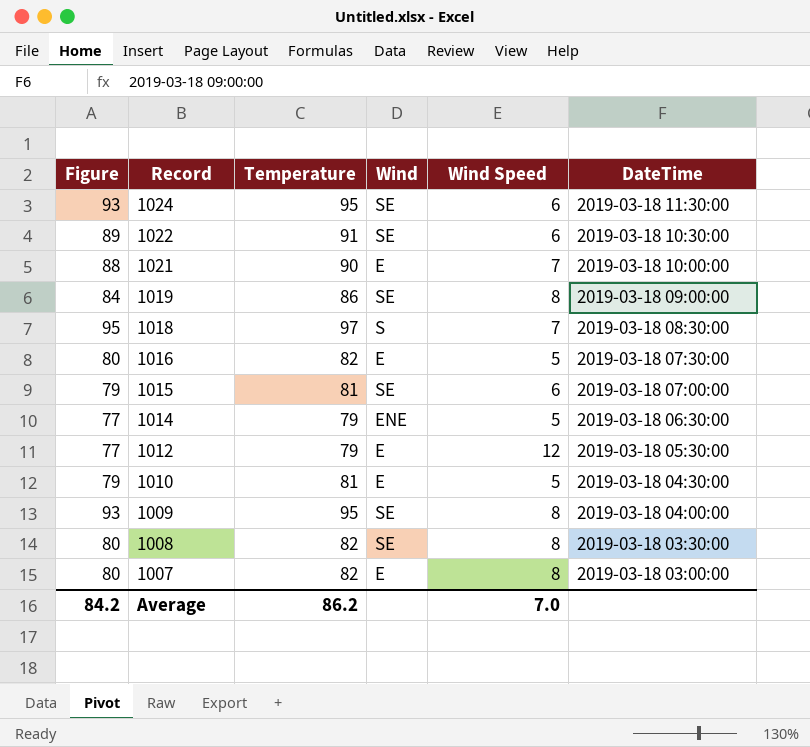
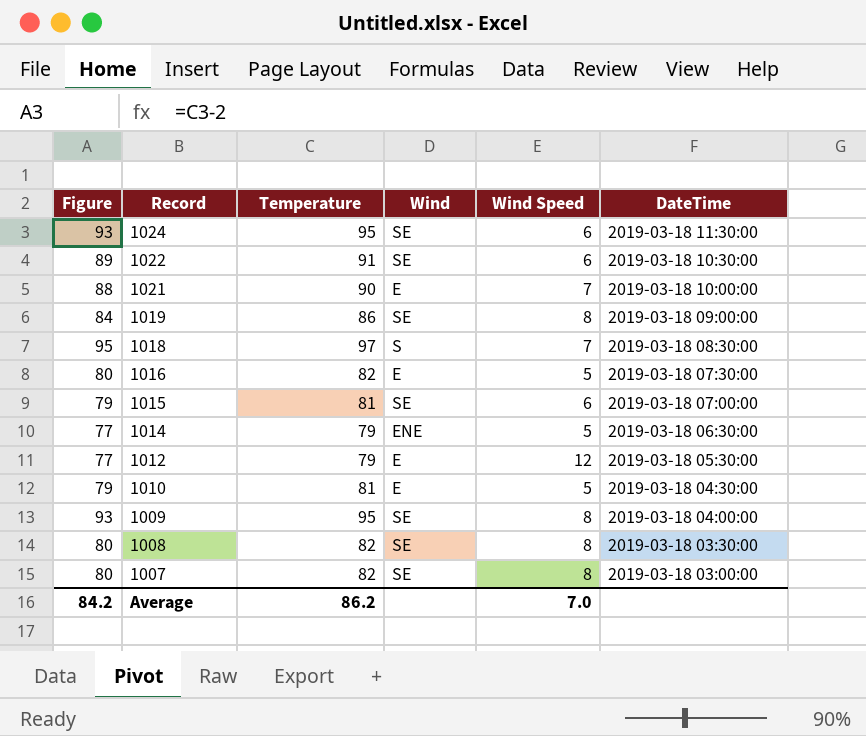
1007 | Wind: E -> SE

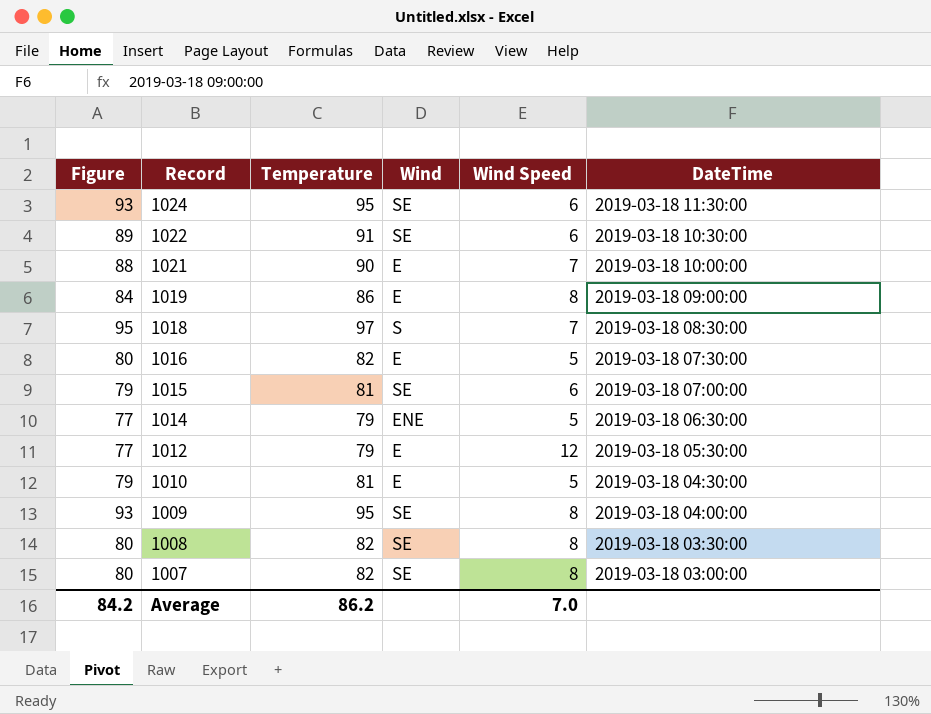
1019 | Wind: SE -> E

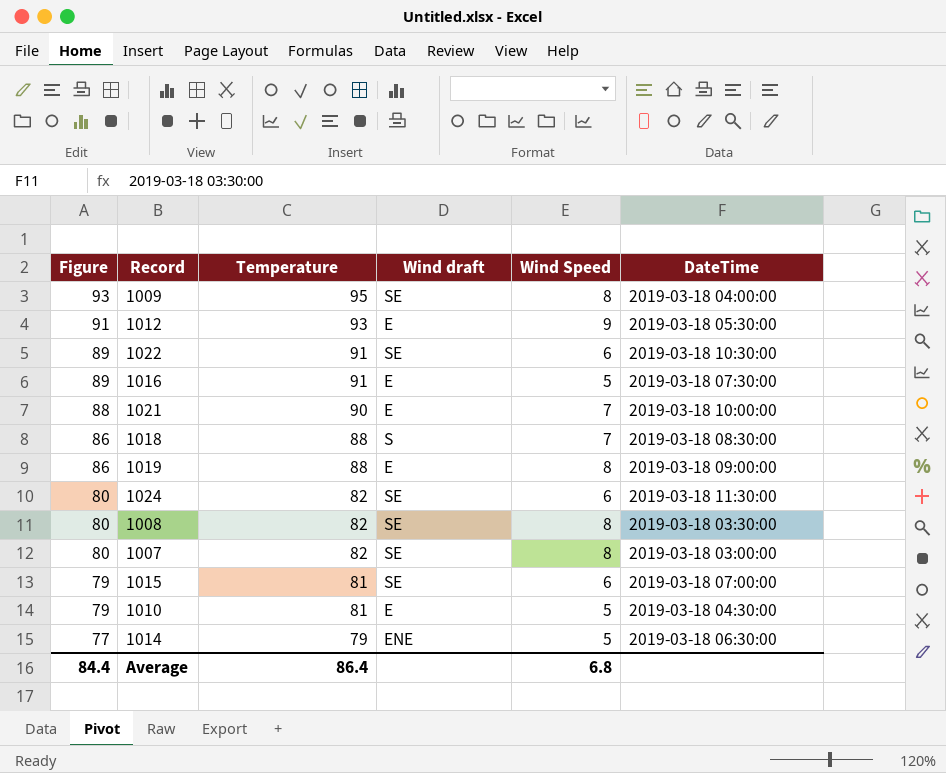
row order: Record descending -> Figure descending
column name: Wind -> Wind draft
1012 | Figure: 77 -> 91
1012 | Temperature: 79 -> 93
1012 | Wind Speed: 12 -> 9
1016 | Figure: 80 -> 89
1016 | Temperature: 82 -> 91
1018 | Figure: 95 -> 86
1018 | Temperature: 97 -> 88
1019 | Figure: 84 -> 86
1019 | Temperature: 86 -> 88
1024 | Figure: 93 -> 80
1024 | Temperature: 95 -> 82
Average | Figure: 84.2 -> 84.4
Average | Temperature: 86.2 -> 86.4
Average | Wind Speed: 7.0 -> 6.8

